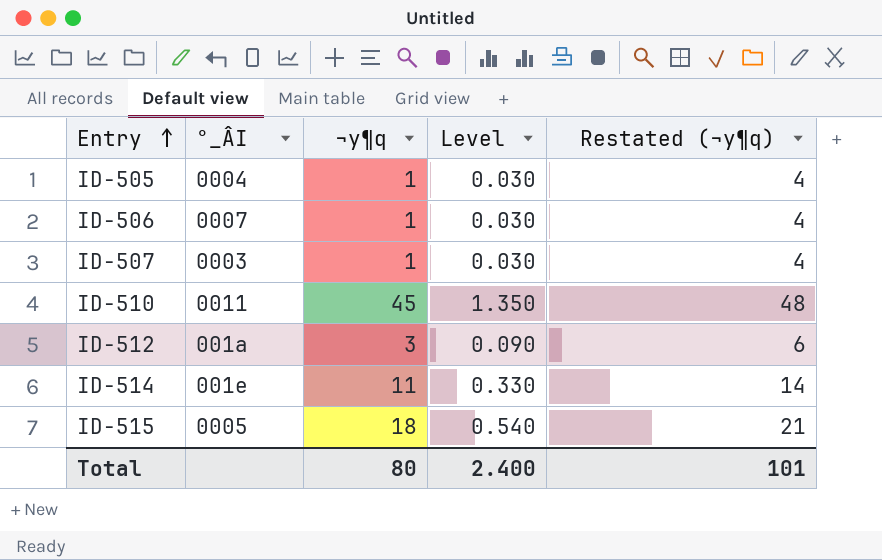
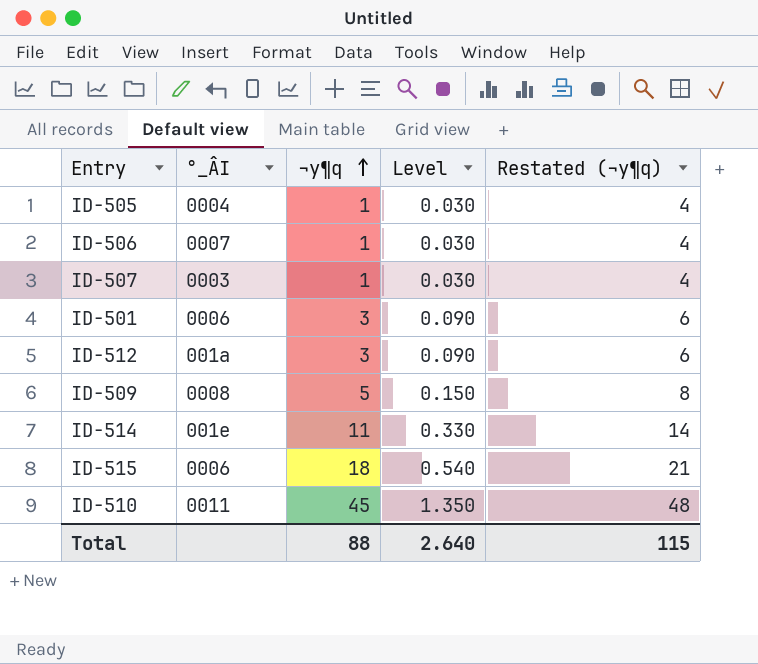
row order: Entry ascending -> ¬y¶q ascending
row ID-501: none -> 0006 | 3 | 0.090 | 6
row ID-509: none -> 0008 | 5 | 0.150 | 8
ID-515 | °_ÂI: 0005 -> 0006
Total | ¬y¶q: 80 -> 88
Total | Level: 2.400 -> 2.640
Total | Restated (¬y¶q): 101 -> 115

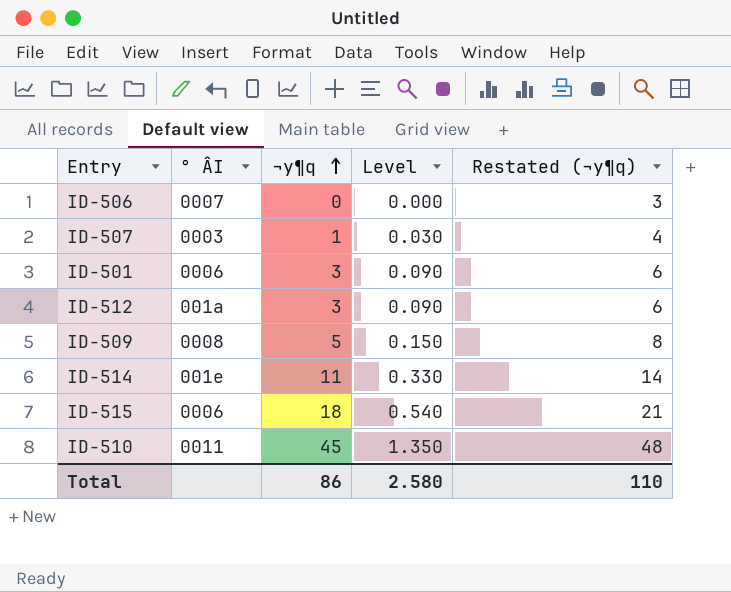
column name: °_ÂI -> ° ÂI
row ID-505: 0004 | 1 | 0.030 | 4 -> none
ID-506 | ¬y¶q: 1 -> 0
ID-506 | Level: 0.030 -> 0.000
ID-506 | Restated (¬y¶q): 4 -> 3
Total | ¬y¶q: 88 -> 86
Total | Level: 2.640 -> 2.580
Total | Restated (¬y¶q): 115 -> 110

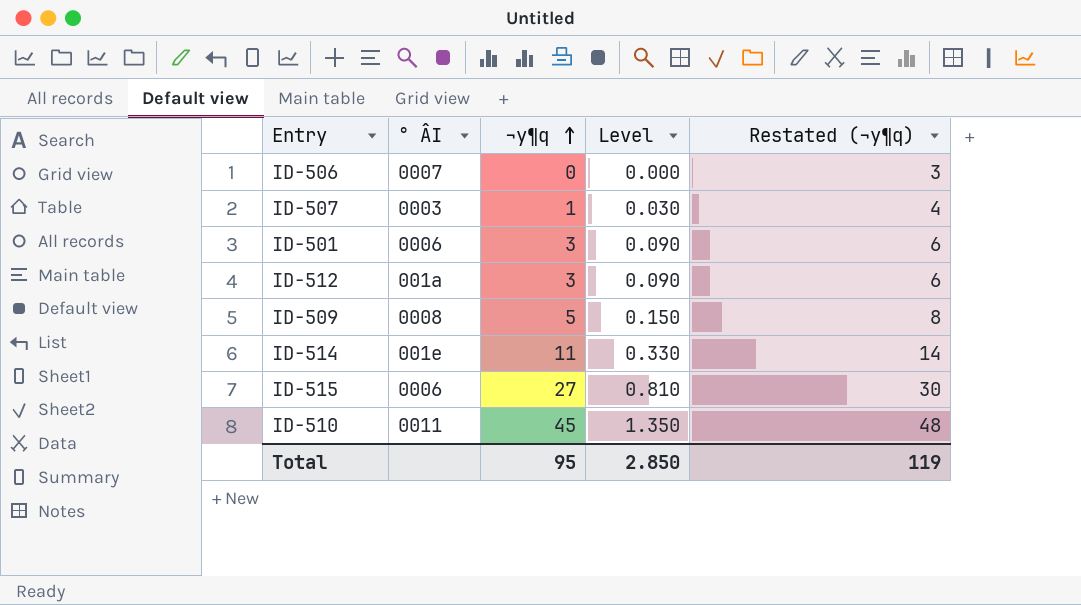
ID-515 | ¬y¶q: 18 -> 27
ID-515 | Level: 0.540 -> 0.810
ID-515 | Restated (¬y¶q): 21 -> 30
Total | ¬y¶q: 86 -> 95
Total | Level: 2.580 -> 2.850
Total | Restated (¬y¶q): 110 -> 119

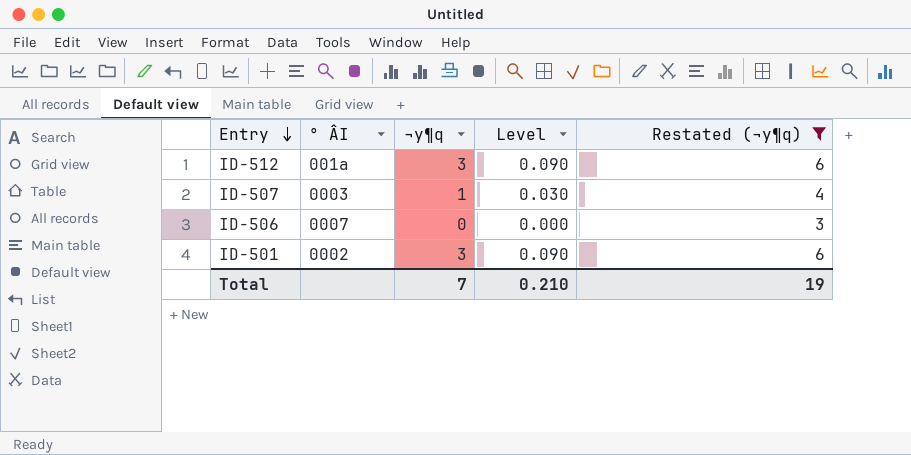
filter: none -> Restated (¬y¶q) <= 6
row order: ¬y¶q ascending -> Entry descending
ID-501 | ° ÂI: 0006 -> 0002
Total | ¬y¶q: 95 -> 7
Total | Level: 2.850 -> 0.210
Total | Restated (¬y¶q): 119 -> 19

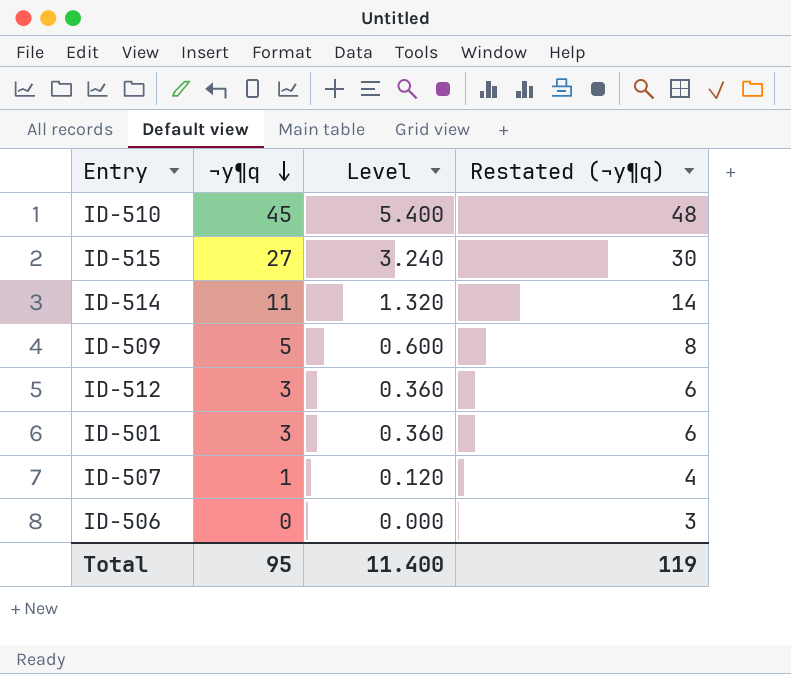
filter: Restated (¬y¶q) <= 6 -> none
row order: Entry descending -> ¬y¶q descending
column ° ÂI | position: 2 -> none
column Level | formula: [¬y¶q] * 0.03 -> [¬y¶q] * 0.12
Total | ¬y¶q: 7 -> 95
Total | Level: 0.210 -> 11.400
Total | Restated (¬y¶q): 19 -> 119

